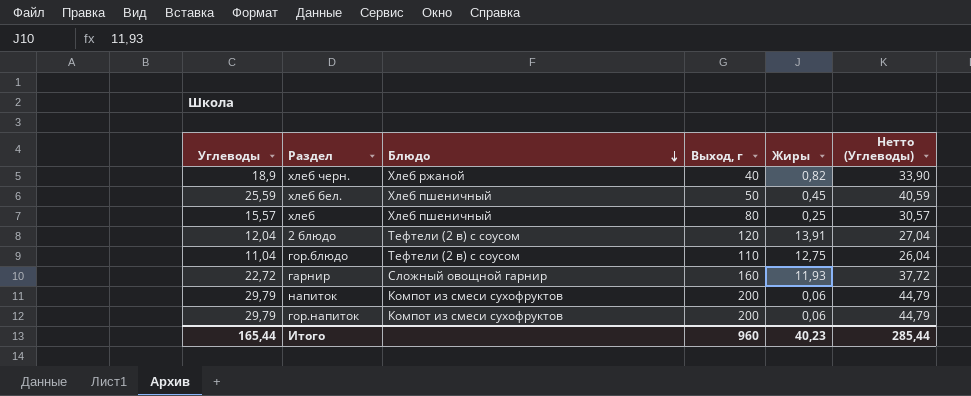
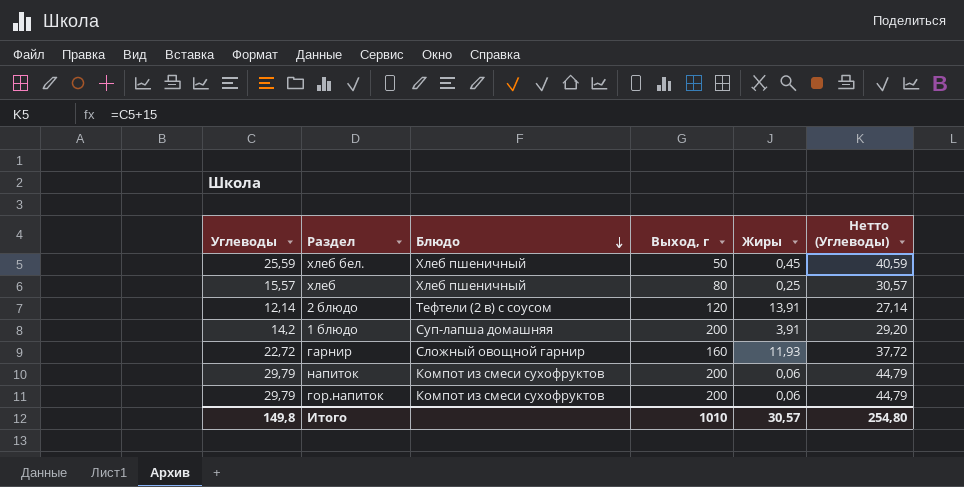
row хлеб черн.: 18,9 | Хлеб ржаной | 40 | 0,82 | 33,90 -> none
row гор.блюдо: 11,04 | Тефтели (2 в) с соусом | 110 | 12,75 | 26,04 -> none
2 блюдо | Углеводы: 12,04 -> 12,14
2 блюдо | Нетто (Углеводы): 27,04 -> 27,14
row 1 блюдо: none -> 14,2 | Суп-лапша домашняя | 200 | 3,91 | 29,20
Итого | Углеводы: 165,44 -> 149,8
Итого | Выход, г: 960 -> 1010
Итого | Жиры: 40,23 -> 30,57
Итого | Нетто (Углеводы): 285,44 -> 254,80

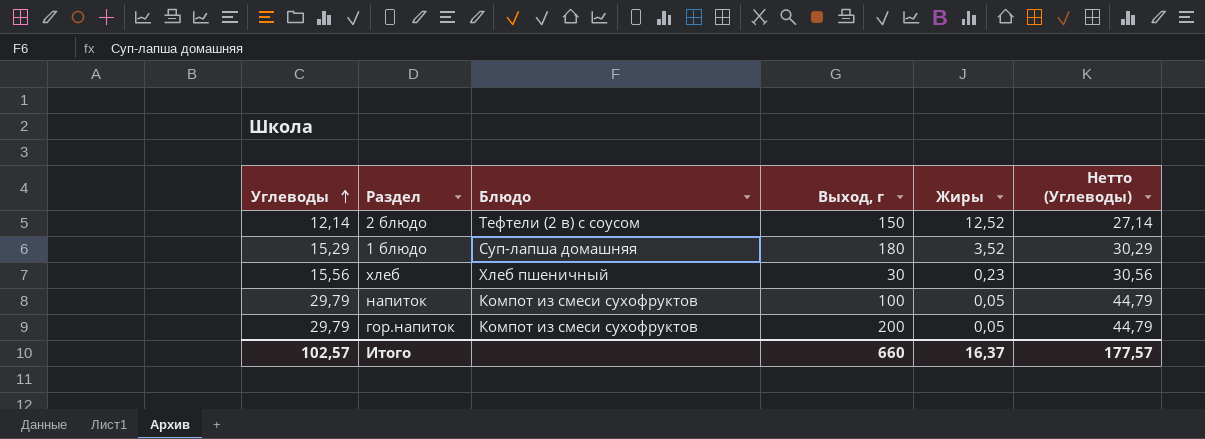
row order: Блюдо descending -> Углеводы ascending
row хлеб бел.: 25,59 | Хлеб пшеничный | 50 | 0,45 | 40,59 -> none
row гарнир: 22,72 | Сложный овощной гарнир | 160 | 11,93 | 37,72 -> none
2 блюдо | Выход, г: 120 -> 150
2 блюдо | Жиры: 13,91 -> 12,52
1 блюдо | Углеводы: 14,2 -> 15,29
1 блюдо | Выход, г: 200 -> 180
1 блюдо | Жиры: 3,91 -> 3,52
1 блюдо | Нетто (Углеводы): 29,20 -> 30,29
хлеб | Углеводы: 15,57 -> 15,56
хлеб | Выход, г: 80 -> 30
хлеб | Жиры: 0,25 -> 0,23
хлеб | Нетто (Углеводы): 30,57 -> 30,56
напиток | Выход, г: 200 -> 100
напиток | Жиры: 0,06 -> 0,05
гор.напиток | Жиры: 0,06 -> 0,05
Итого | Углеводы: 149,8 -> 102,57
Итого | Выход, г: 1010 -> 660
Итого | Жиры: 30,57 -> 16,37
Итого | Нетто (Углеводы): 254,80 -> 177,57

